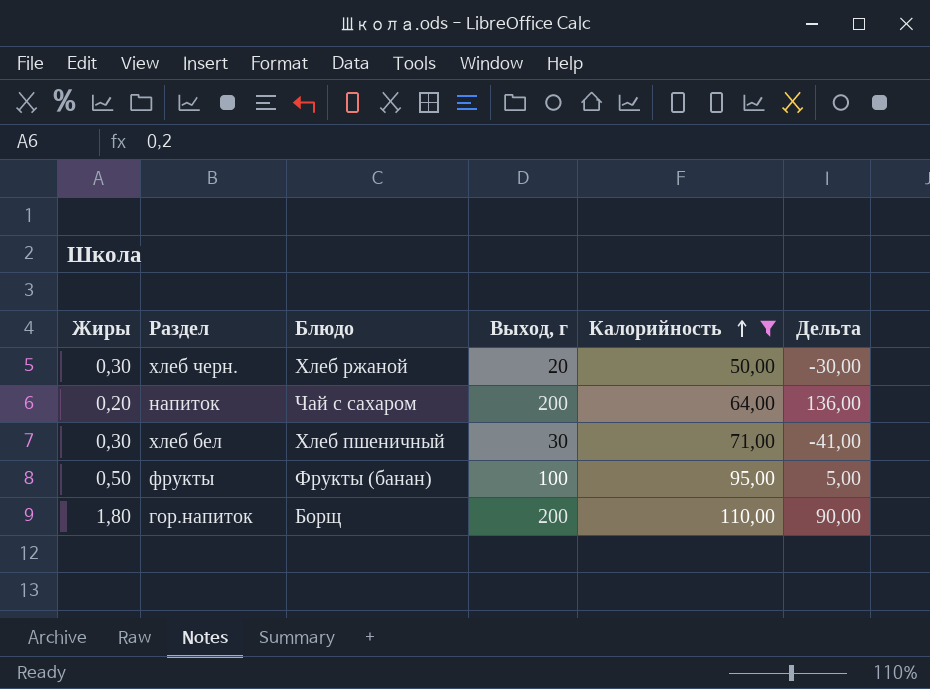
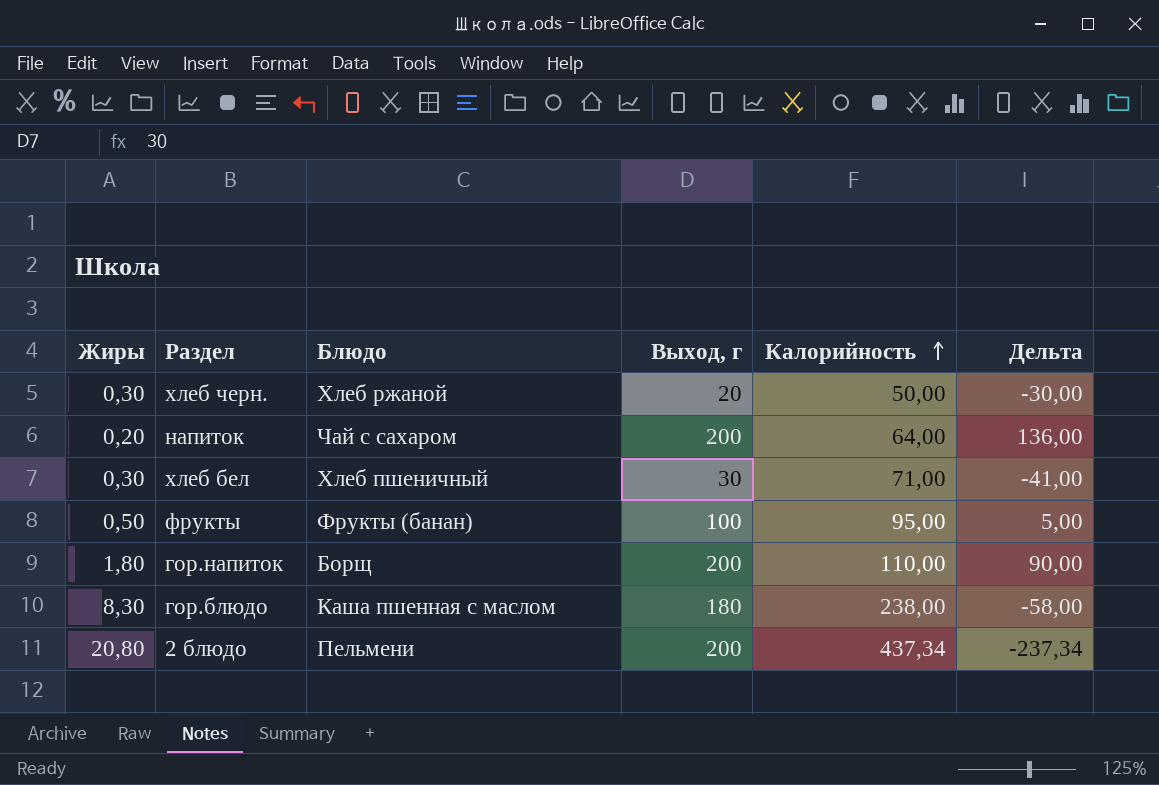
filter: Калорийность <= 110,00 -> none

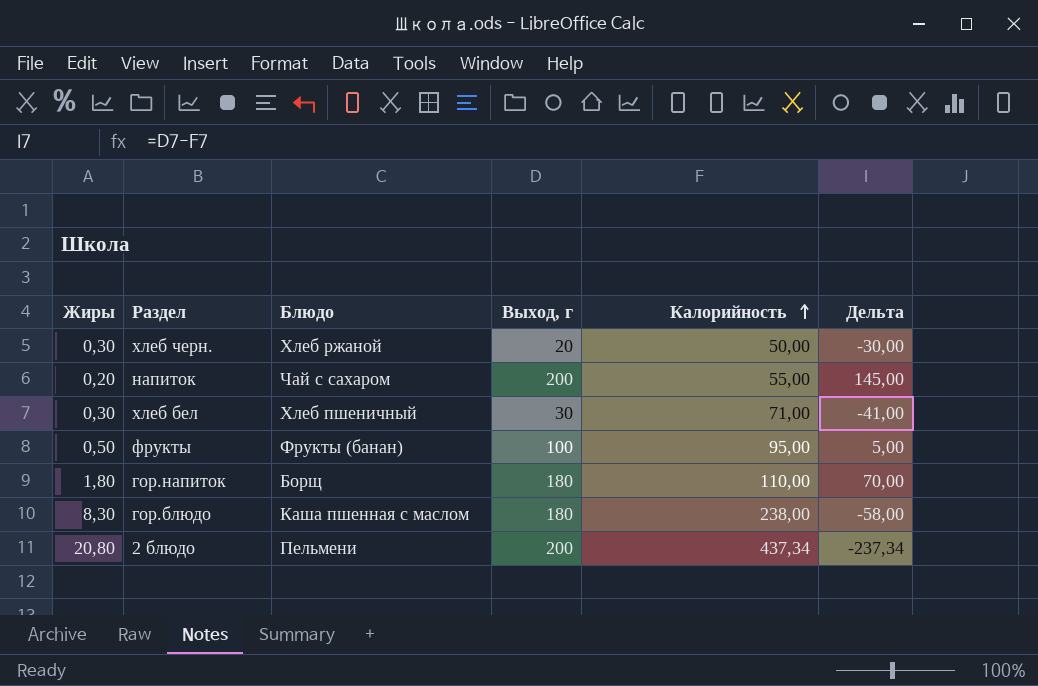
напиток | Калорийность: 64,00 -> 55,00
напиток | Дельта: 136,00 -> 145,00
гор.напиток | Выход, г: 200 -> 180
гор.напиток | Дельта: 90,00 -> 70,00

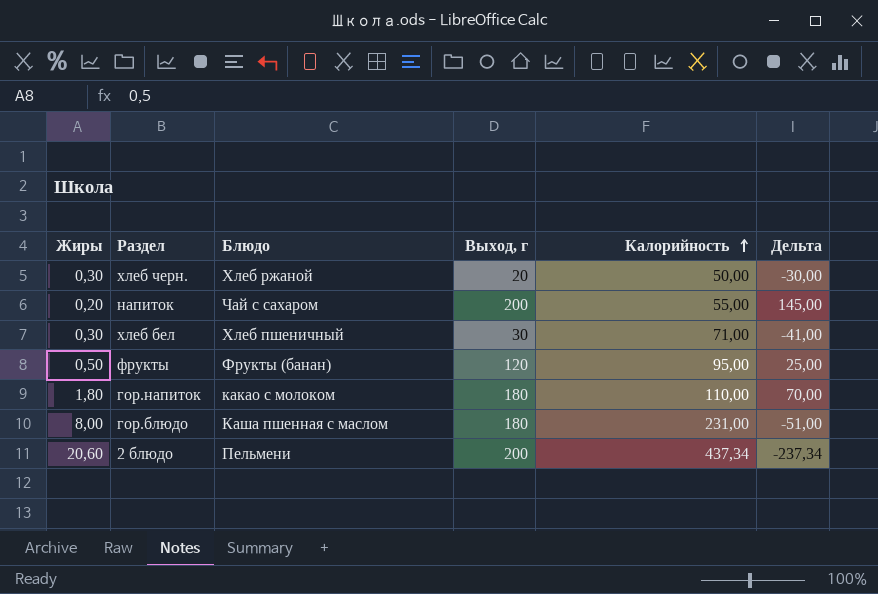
фрукты | Выход, г: 100 -> 120
фрукты | Дельта: 5,00 -> 25,00
гор.напиток | Блюдо: Борщ -> какао с молоком
гор.блюдо | Жиры: 8,30 -> 8,00
гор.блюдо | Калорийность: 238,00 -> 231,00
гор.блюдо | Дельта: -58,00 -> -51,00
2 блюдо | Жиры: 20,80 -> 20,60

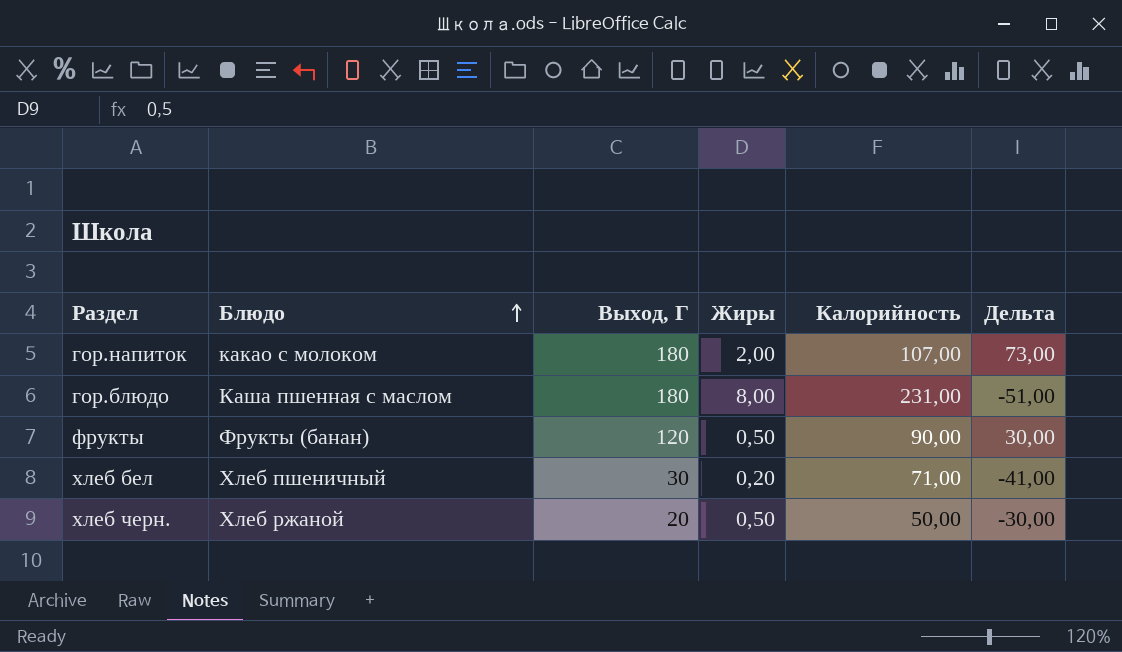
row order: Калорийность ascending -> Блюдо ascending
column name: Выход, г -> Выход, Г
column Жиры | position: 1 -> 4
row напиток: 0,20 | Чай с сахаром | 200 | 55,00 | 145,00 -> none
row 2 блюдо: 20,60 | Пельмени | 200 | 437,34 | -237,34 -> none
гор.напиток | Жиры: 1,80 -> 2,00
гор.напиток | Калорийность: 110,00 -> 107,00
гор.напиток | Дельта: 70,00 -> 73,00
фрукты | Калорийность: 95,00 -> 90,00
фрукты | Дельта: 25,00 -> 30,00
хлеб бел | Жиры: 0,30 -> 0,20
хлеб черн. | Жиры: 0,30 -> 0,50

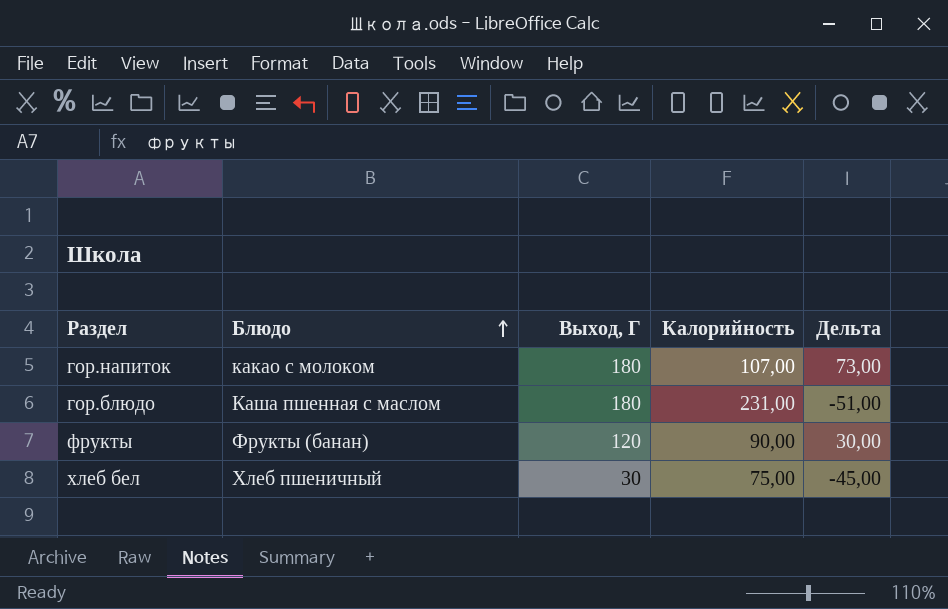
column Жиры | position: 4 -> none
row хлеб черн.: Хлеб ржаной | 20 | 0,50 | 50,00 | -30,00 -> none
хлеб бел | Калорийность: 71,00 -> 75,00
хлеб бел | Дельта: -41,00 -> -45,00

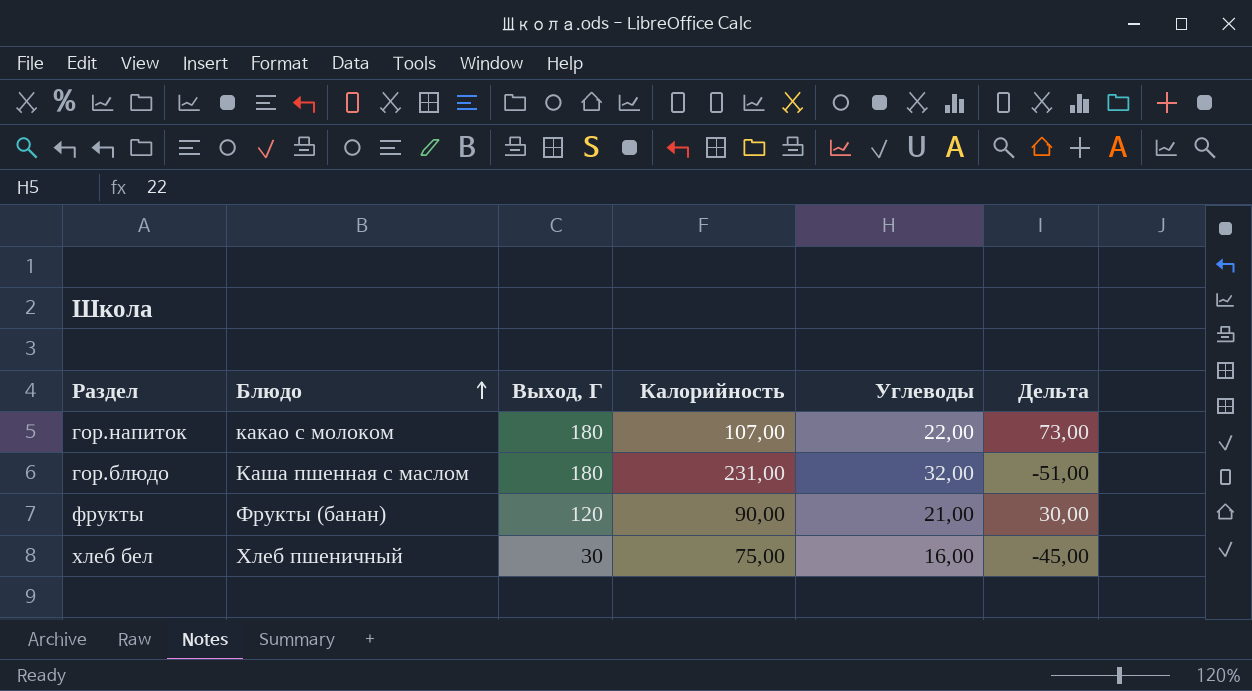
column Углеводы | position: none -> 5

